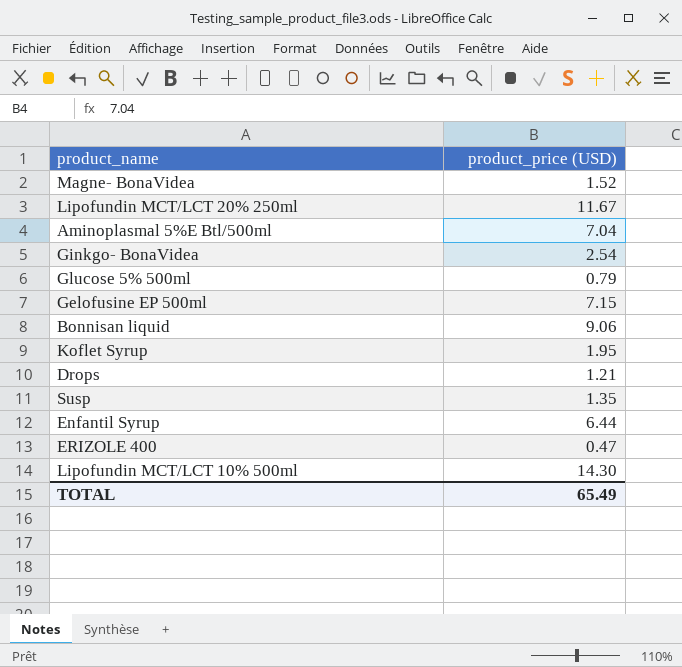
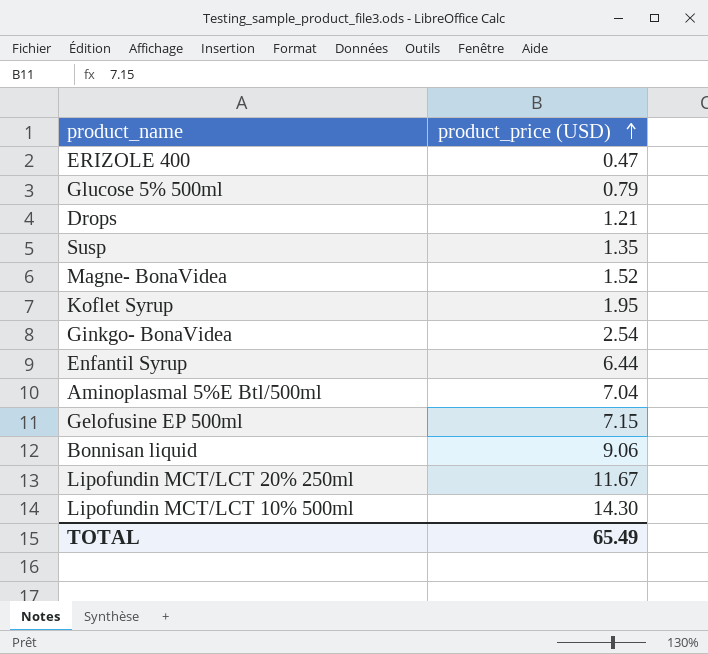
row order: none -> product_price (USD) ascending

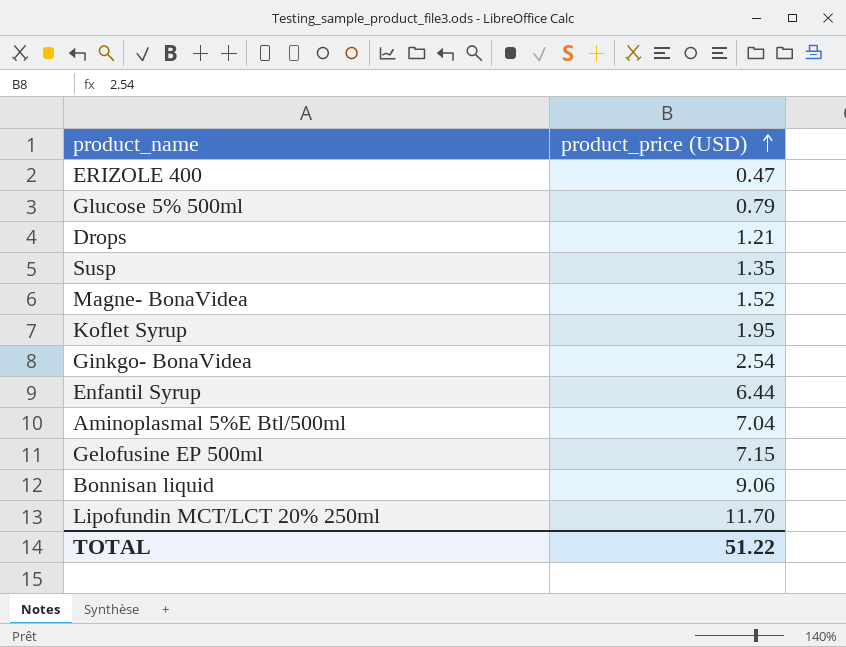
row Lipofundin MCT/LCT 10% 500ml: 14.30 -> none
Lipofundin MCT/LCT 20% 250ml | product_price (USD): 11.67 -> 11.70
TOTAL | product_price (USD): 65.49 -> 51.22

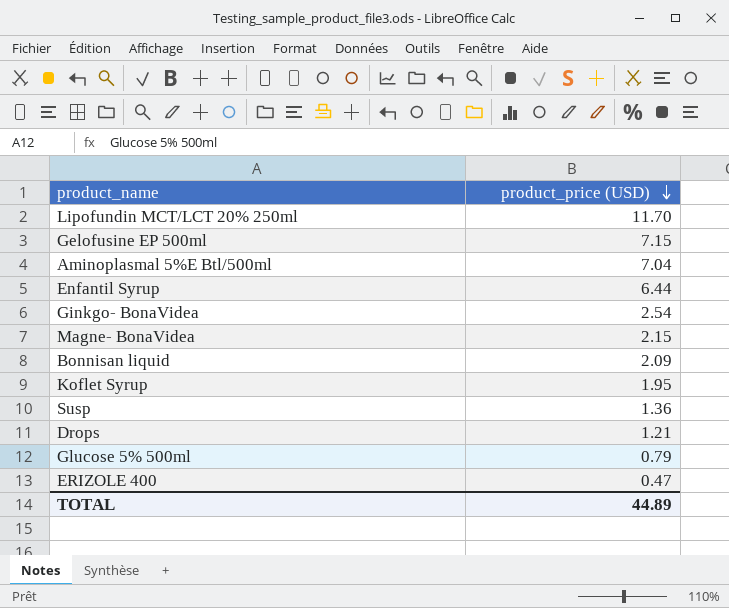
row order: product_price (USD) ascending -> product_price (USD) descending
Magne- BonaVidea | product_price (USD): 1.52 -> 2.15
Bonnisan liquid | product_price (USD): 9.06 -> 2.09
Susp | product_price (USD): 1.35 -> 1.36
TOTAL | product_price (USD): 51.22 -> 44.89

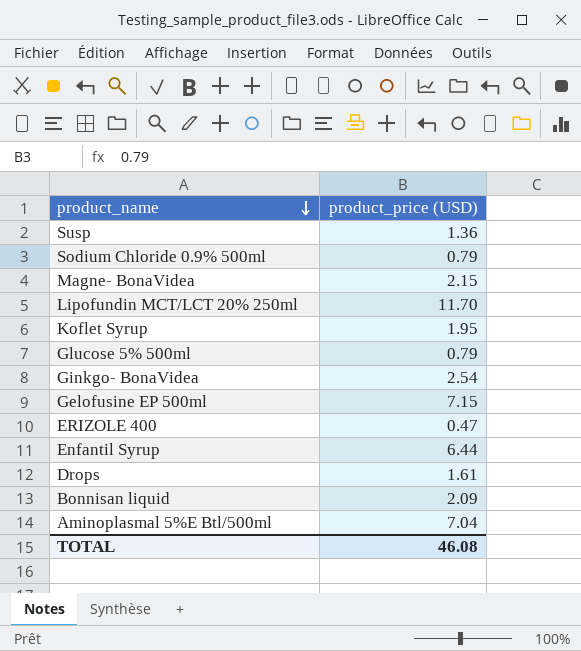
row order: product_price (USD) descending -> product_name descending
row Sodium Chloride 0.9% 500ml: none -> 0.79
Drops | product_price (USD): 1.21 -> 1.61
TOTAL | product_price (USD): 44.89 -> 46.08

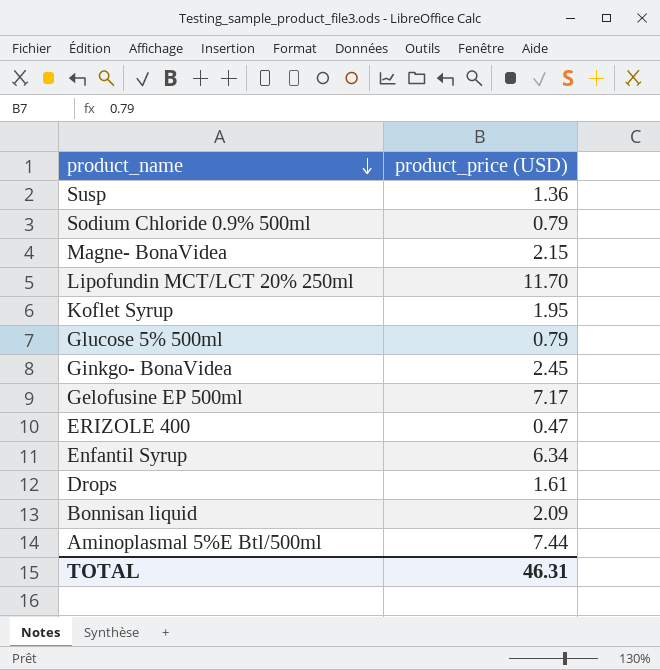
Ginkgo- BonaVidea | product_price (USD): 2.54 -> 2.45
Gelofusine EP 500ml | product_price (USD): 7.15 -> 7.17
Enfantil Syrup | product_price (USD): 6.44 -> 6.34
Aminoplasmal 5%E Btl/500ml | product_price (USD): 7.04 -> 7.44
TOTAL | product_price (USD): 46.08 -> 46.31

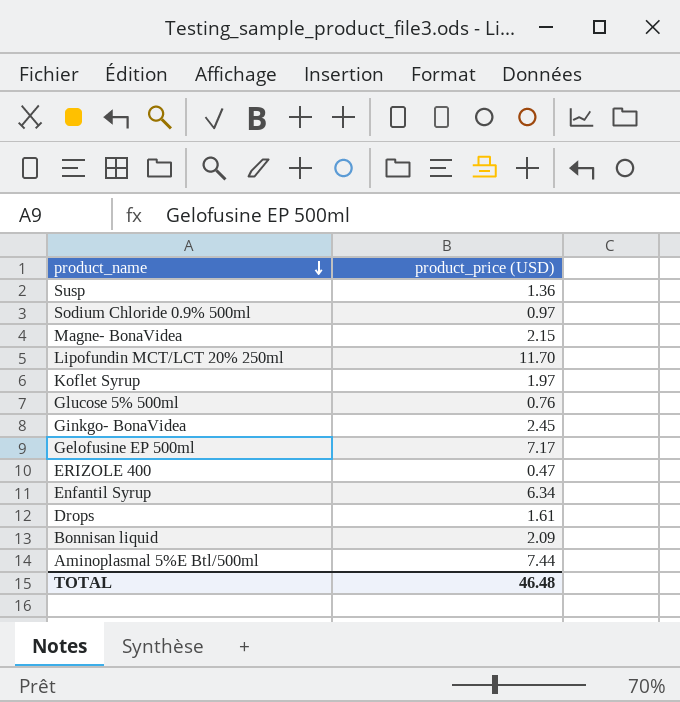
Sodium Chloride 0.9% 500ml | product_price (USD): 0.79 -> 0.97
Koflet Syrup | product_price (USD): 1.95 -> 1.97
Glucose 5% 500ml | product_price (USD): 0.79 -> 0.76
TOTAL | product_price (USD): 46.31 -> 46.48

